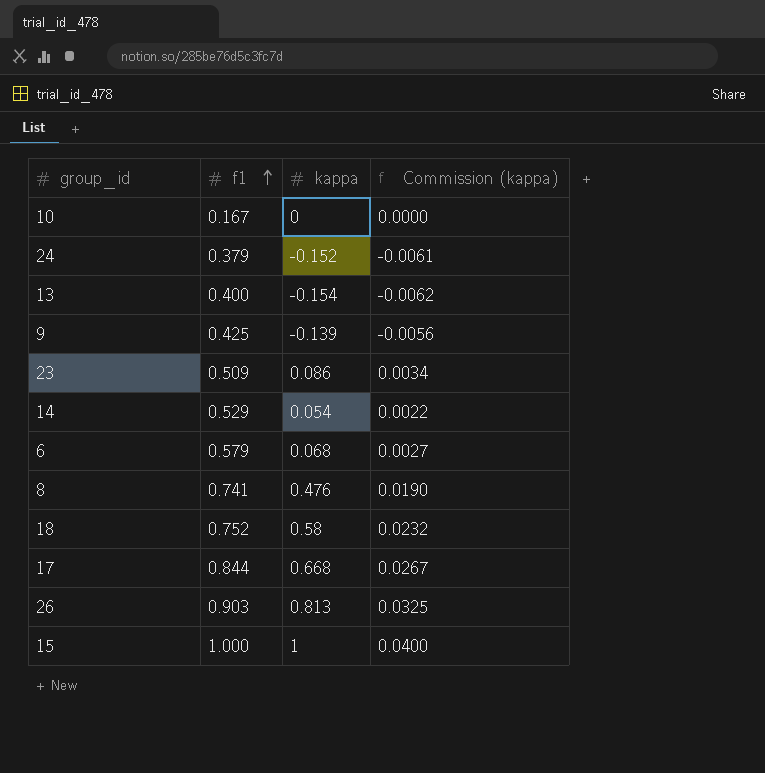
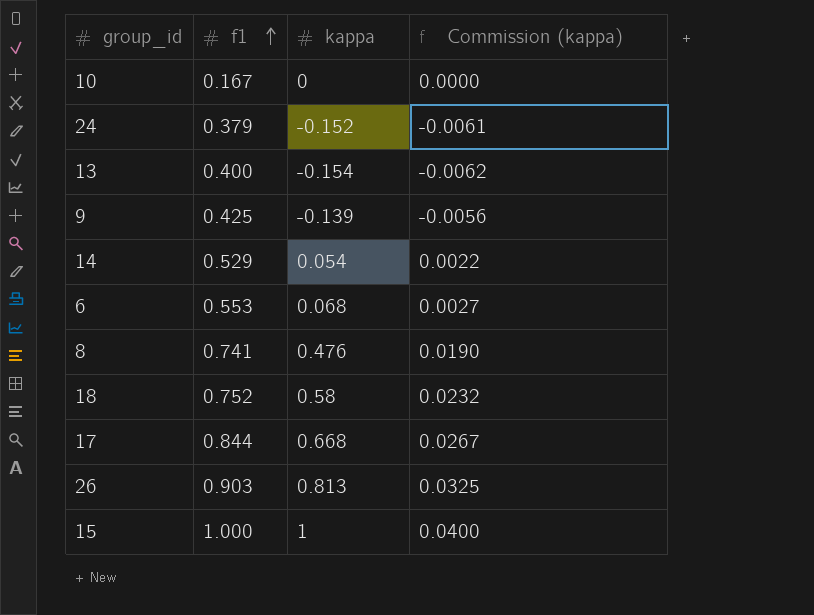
row 23: 0.509 | 0.086 | 0.0034 -> none
6 | f1: 0.579 -> 0.553

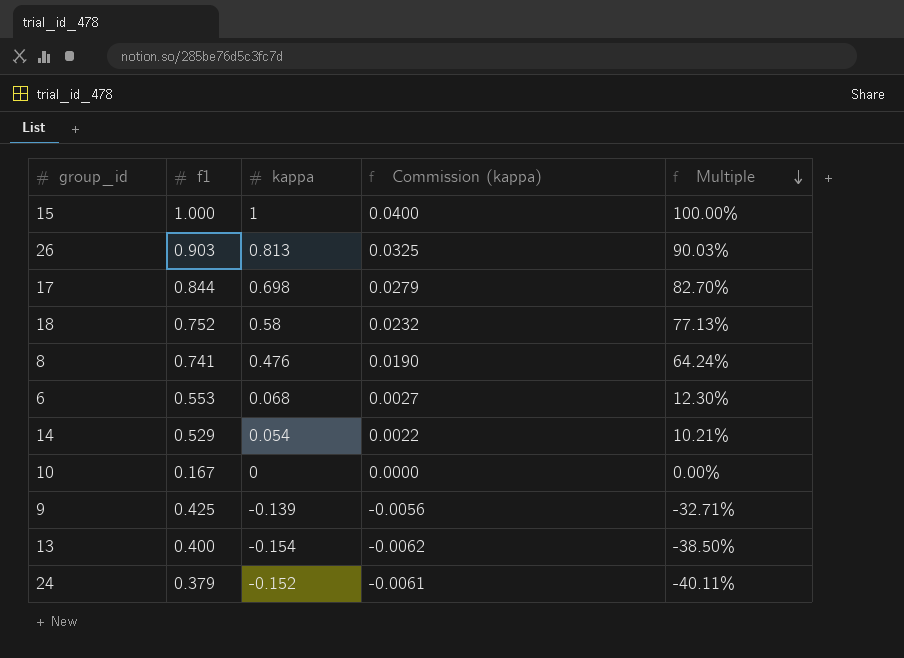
row order: f1 ascending -> Multiple descending
column Multiple | formula: none -> [kappa] / [f1]
17 | kappa: 0.668 -> 0.698
17 | Commission (kappa): 0.0267 -> 0.0279

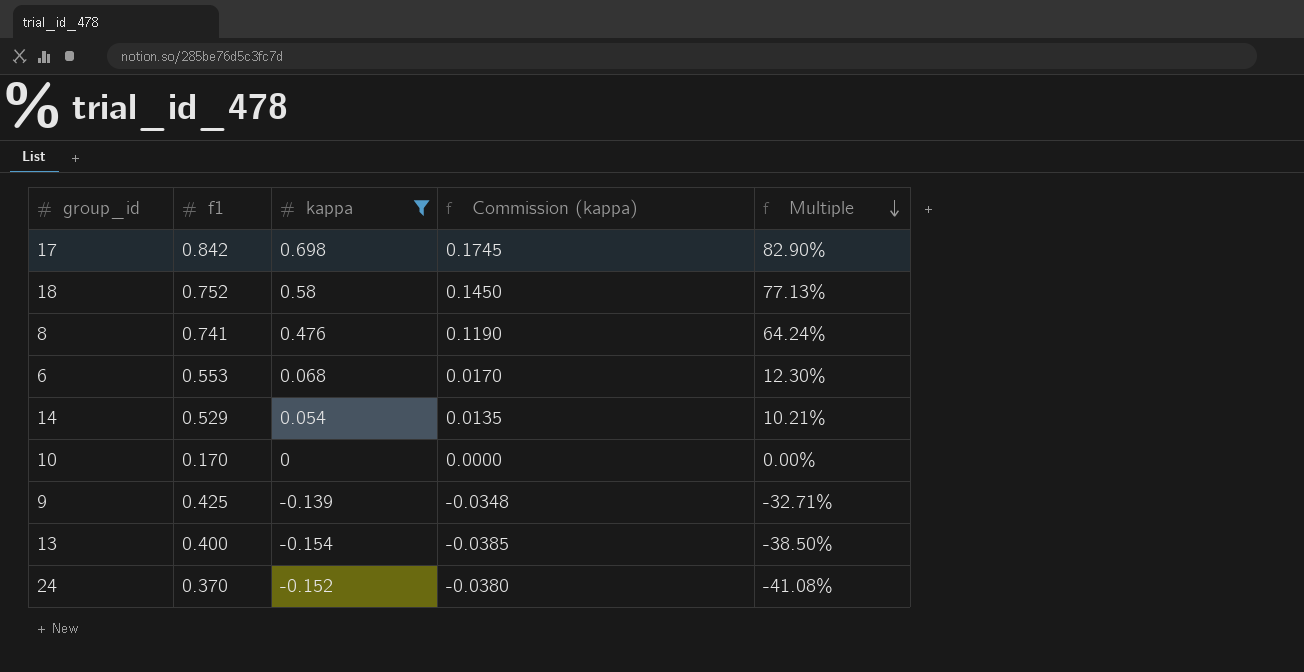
filter: none -> kappa <= 0.698
column Commission (kappa) | formula: [kappa] * 0.04 -> [kappa] * 0.25
17 | f1: 0.844 -> 0.842
17 | Multiple: 82.70% -> 82.90%
10 | f1: 0.167 -> 0.170
24 | f1: 0.379 -> 0.370
24 | Multiple: -40.11% -> -41.08%

